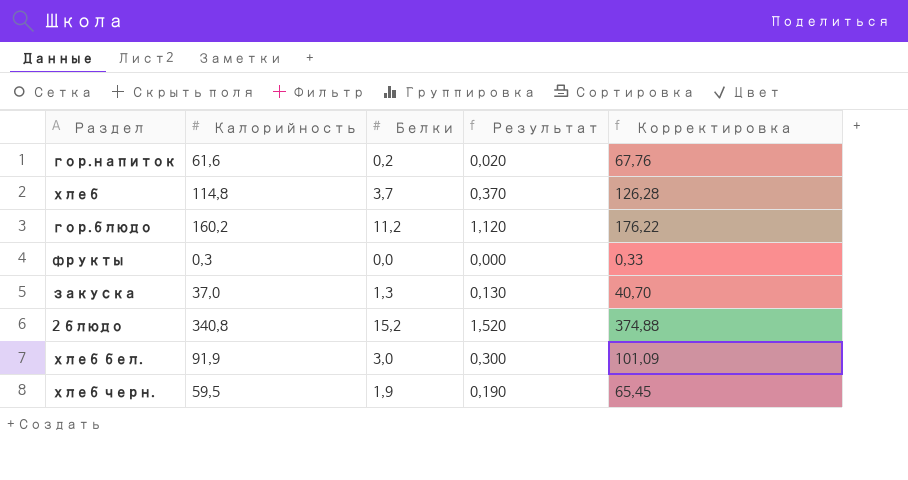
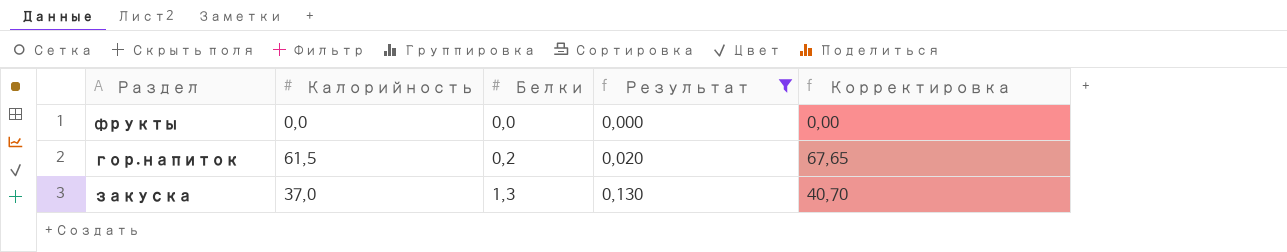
filter: none -> Результат <= 0,130
row order: none -> Белки ascending
фрукты | Калорийность: 0,3 -> 0,0
фрукты | Корректировка: 0,33 -> 0,00
гор.напиток | Калорийность: 61,6 -> 61,5
гор.напиток | Корректировка: 67,76 -> 67,65

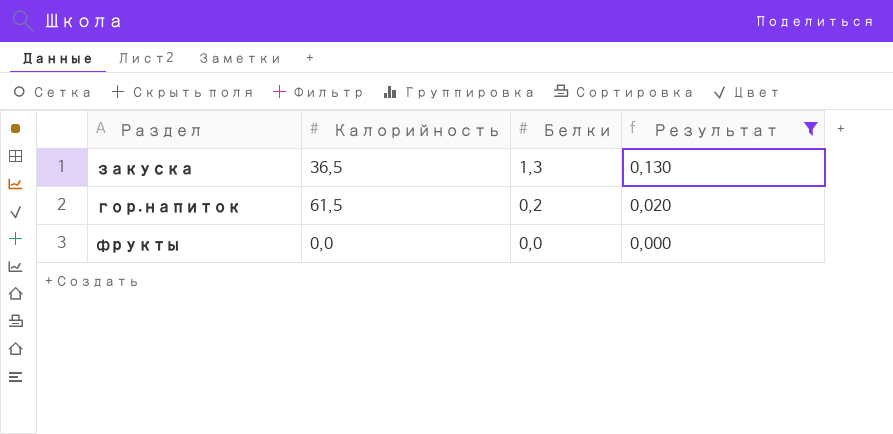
row order: Белки ascending -> Белки descending
column Корректировка | formula: [Калорийность] * 1,1 -> none
закуска | Калорийность: 37,0 -> 36,5

